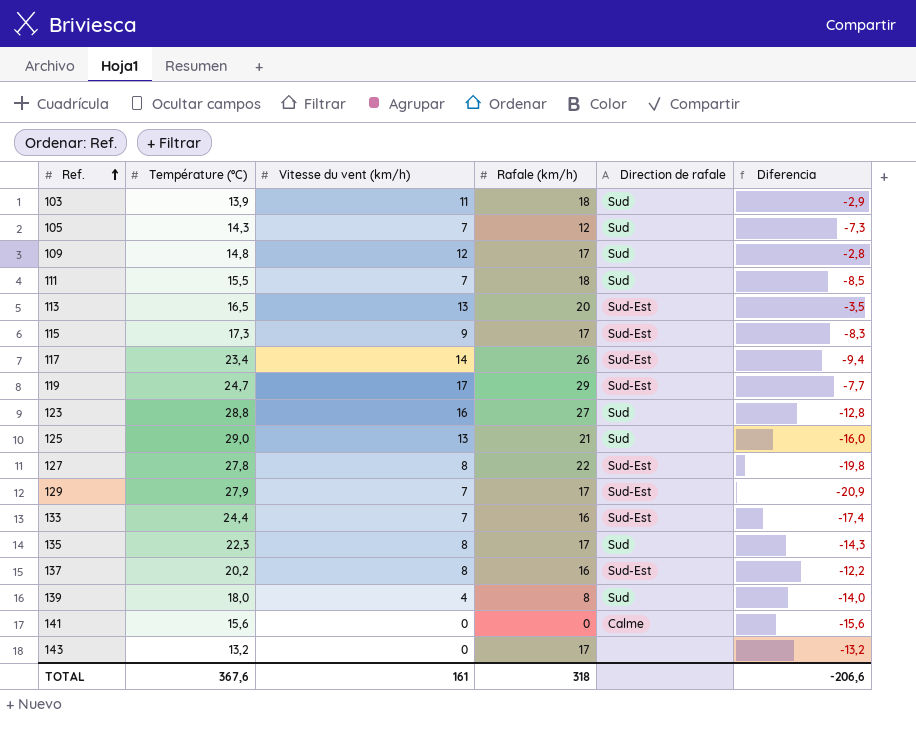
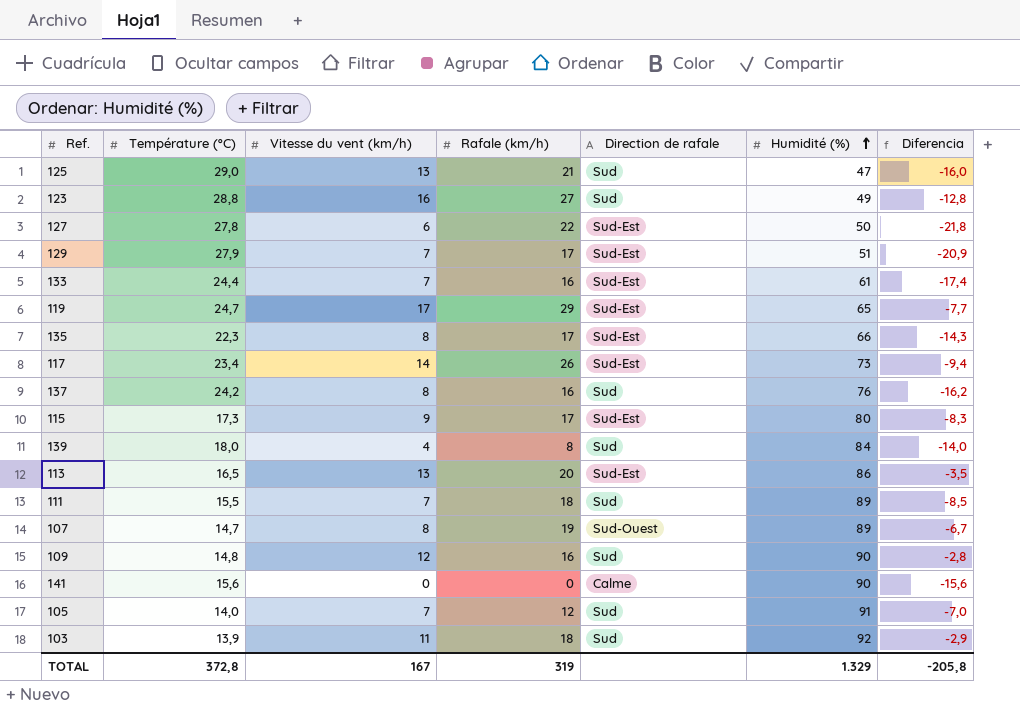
row order: Ref. ascending -> Humidité (%) ascending
column Humidité (%) | position: none -> 6
row 143: 13,2 | 0 | 17 | none | -13,2 -> none
127 | Vitesse du vent (km/h): 8 -> 6
127 | Diferencia: -19,8 -> -21,8
135 | Direction de rafale: Sud -> Sud-Est
137 | Température (ºC): 20,2 -> 24,2
137 | Direction de rafale: Sud-Est -> Sud
137 | Diferencia: -12,2 -> -16,2
row 107: none -> 14,7 | 8 | 19 | Sud-Ouest | 89 | -6,7
109 | Rafale (km/h): 17 -> 16
105 | Température (ºC): 14,3 -> 14,0
105 | Diferencia: -7,3 -> -7,0
TOTAL | Température (ºC): 367,6 -> 372,8
TOTAL | Vitesse du vent (km/h): 161 -> 167
TOTAL | Rafale (km/h): 318 -> 319
TOTAL | Diferencia: -206,6 -> -205,8

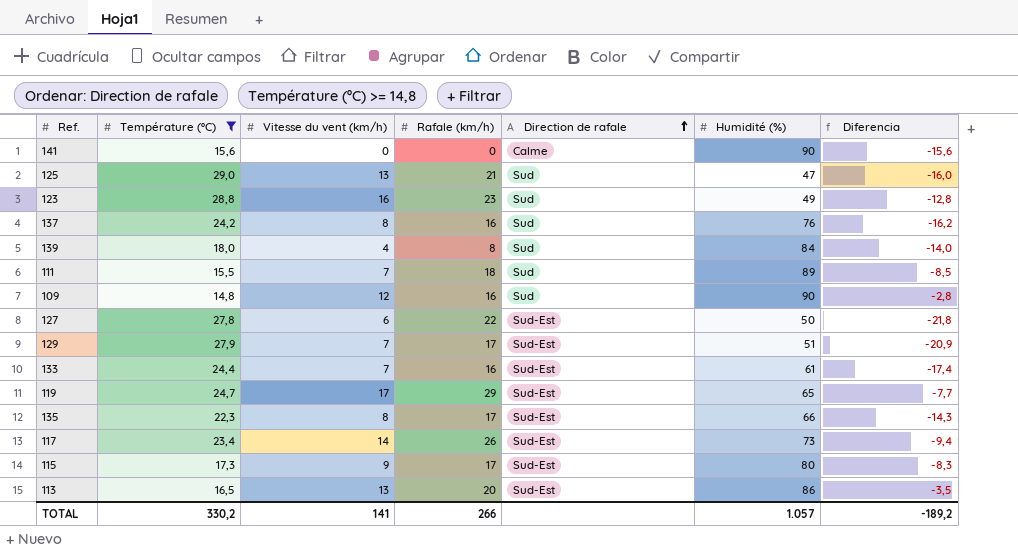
filter: none -> Température (ºC) >= 14,8
row order: Humidité (%) ascending -> Direction de rafale ascending
123 | Rafale (km/h): 27 -> 23
TOTAL | Température (ºC): 372,8 -> 330,2
TOTAL | Vitesse du vent (km/h): 167 -> 141
TOTAL | Rafale (km/h): 319 -> 266
TOTAL | Humidité (%): 1.329 -> 1.057
TOTAL | Diferencia: -205,8 -> -189,2

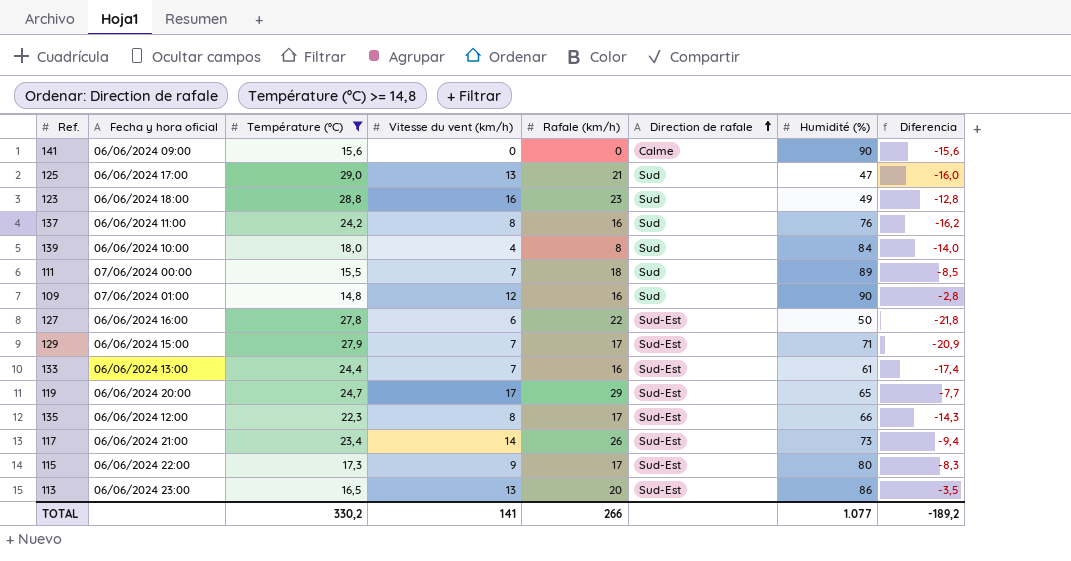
column Fecha y hora oficial | position: none -> 2
129 | Humidité (%): 51 -> 71
TOTAL | Humidité (%): 1.057 -> 1.077

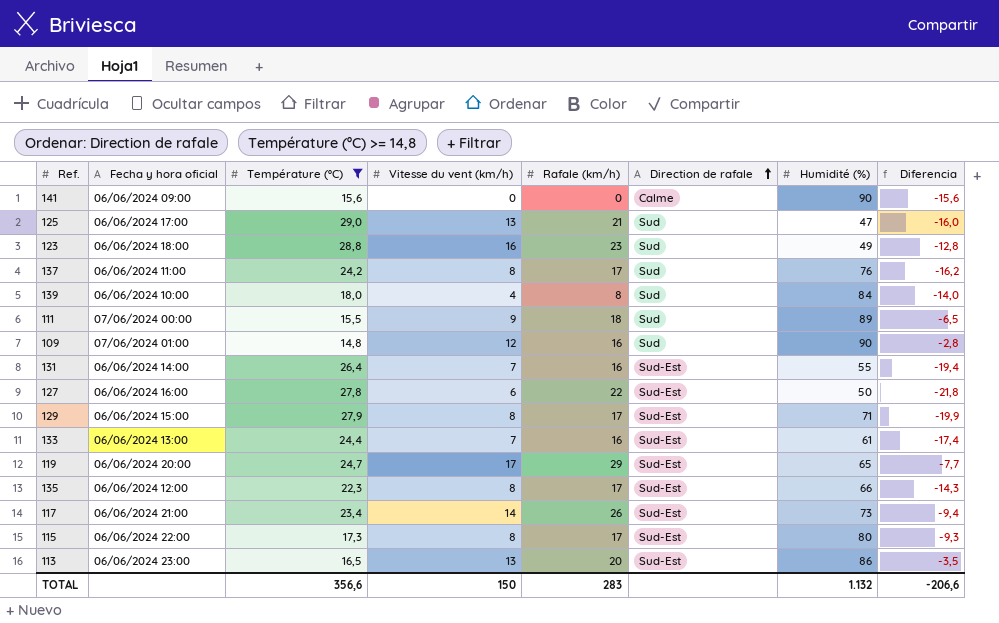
137 | Rafale (km/h): 16 -> 17
111 | Vitesse du vent (km/h): 7 -> 9
111 | Diferencia: -8,5 -> -6,5
row 131: none -> 06/06/2024 14:00 | 26,4 | 7 | 16 | Sud-Est | 55 | -19,4
129 | Vitesse du vent (km/h): 7 -> 8
129 | Diferencia: -20,9 -> -19,9
115 | Vitesse du vent (km/h): 9 -> 8
115 | Diferencia: -8,3 -> -9,3
TOTAL | Température (ºC): 330,2 -> 356,6
TOTAL | Vitesse du vent (km/h): 141 -> 150
TOTAL | Rafale (km/h): 266 -> 283
TOTAL | Humidité (%): 1.077 -> 1.132
TOTAL | Diferencia: -189,2 -> -206,6

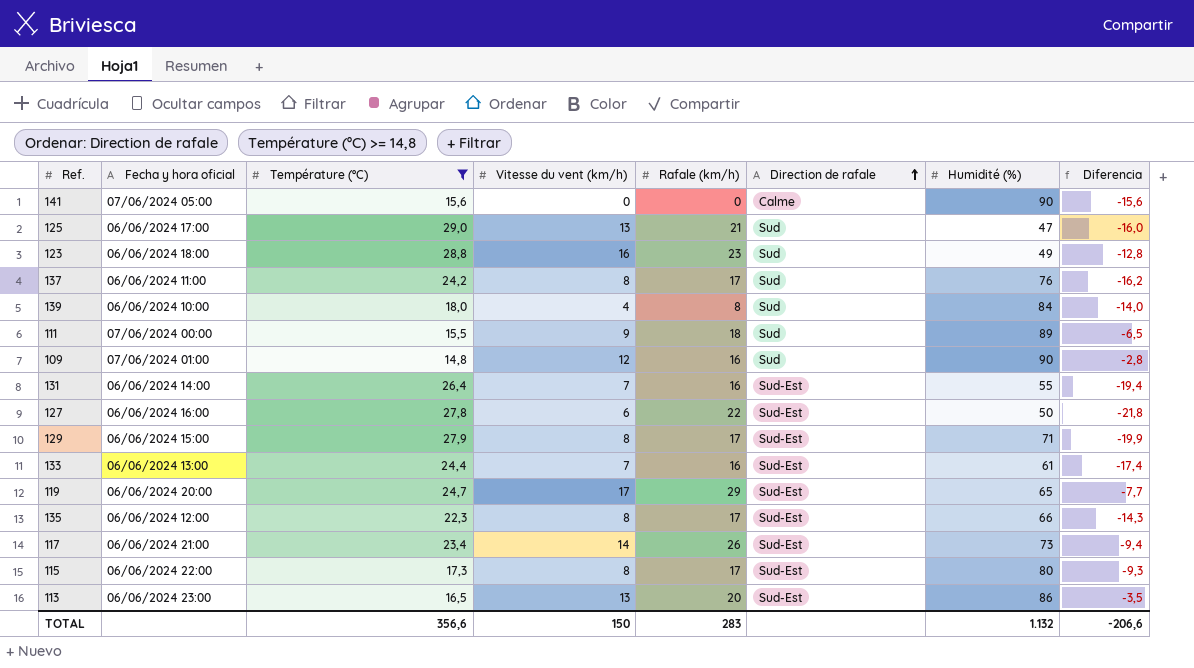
141 | Fecha y hora oficial: 06/06/2024 09:00 -> 07/06/2024 05:00

